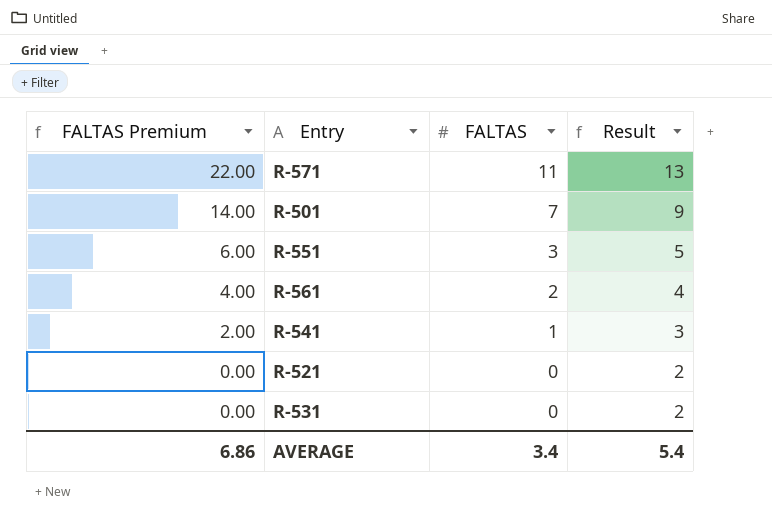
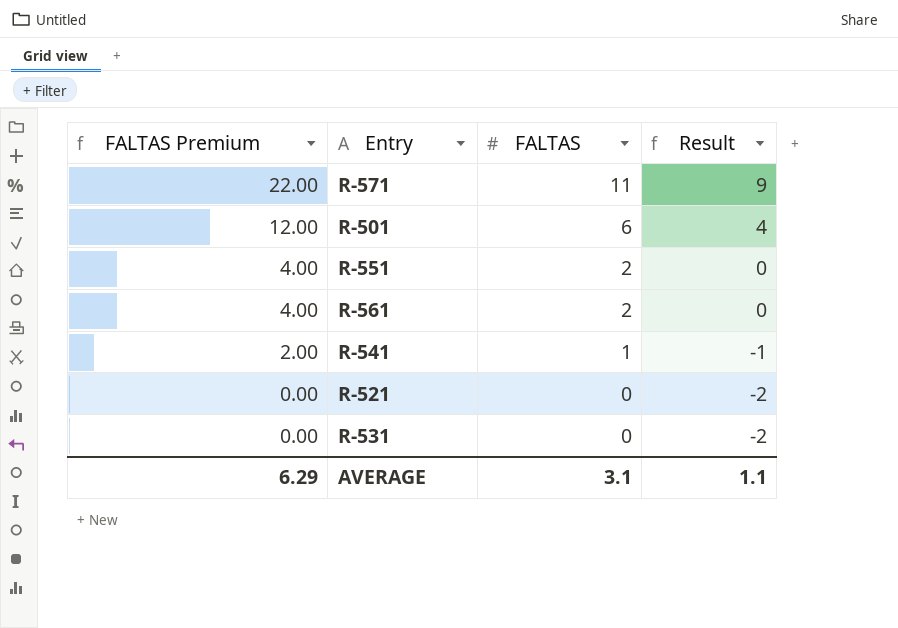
column Result | formula: [FALTAS] + 2 -> [FALTAS] - 2
R-501 | FALTAS Premium: 14.00 -> 12.00
R-501 | FALTAS: 7 -> 6
R-551 | FALTAS Premium: 6.00 -> 4.00
R-551 | FALTAS: 3 -> 2
AVERAGE | FALTAS Premium: 6.86 -> 6.29
AVERAGE | FALTAS: 3.4 -> 3.1
AVERAGE | Result: 5.4 -> 1.1

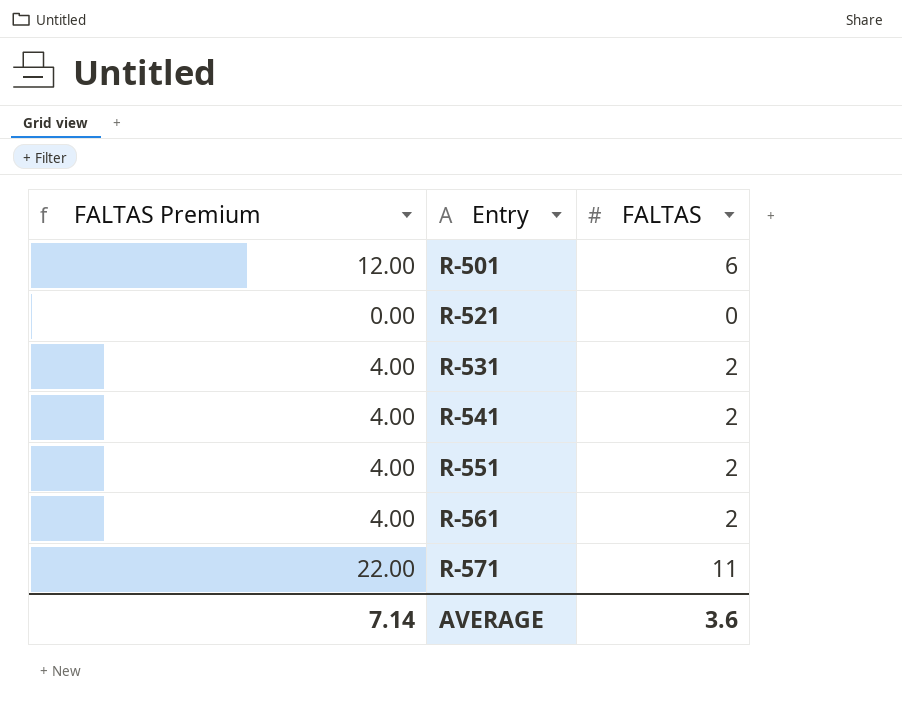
row order: FALTAS Premium descending -> Entry ascending
column Result | formula: [FALTAS] - 2 -> none
R-531 | FALTAS Premium: 0.00 -> 4.00
R-531 | FALTAS: 0 -> 2
R-541 | FALTAS Premium: 2.00 -> 4.00
R-541 | FALTAS: 1 -> 2
AVERAGE | FALTAS Premium: 6.29 -> 7.14
AVERAGE | FALTAS: 3.1 -> 3.6

